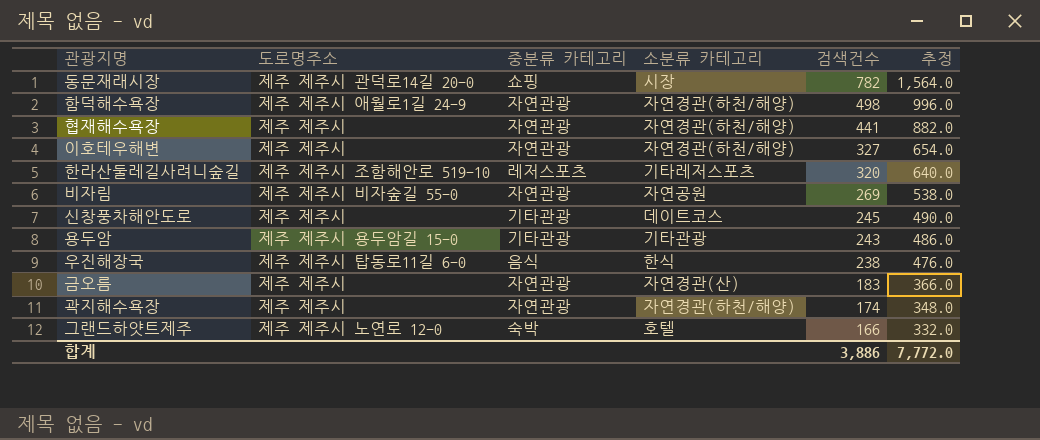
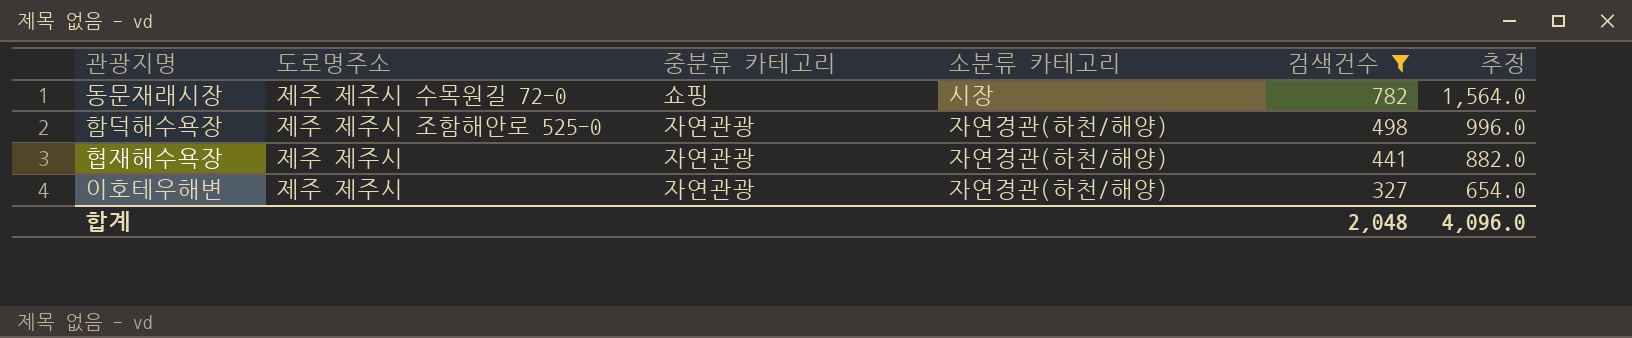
filter: none -> 검색건수 >= 327
동문재래시장 | 도로명주소: 제주 제주시 관덕로14길 20-0 -> 제주 제주시 수목원길 72-0
함덕해수욕장 | 도로명주소: 제주 제주시 애월로1길 24-9 -> 제주 제주시 조함해안로 525-0
합계 | 검색건수: 3,886 -> 2,048
합계 | 추정: 7,772.0 -> 4,096.0

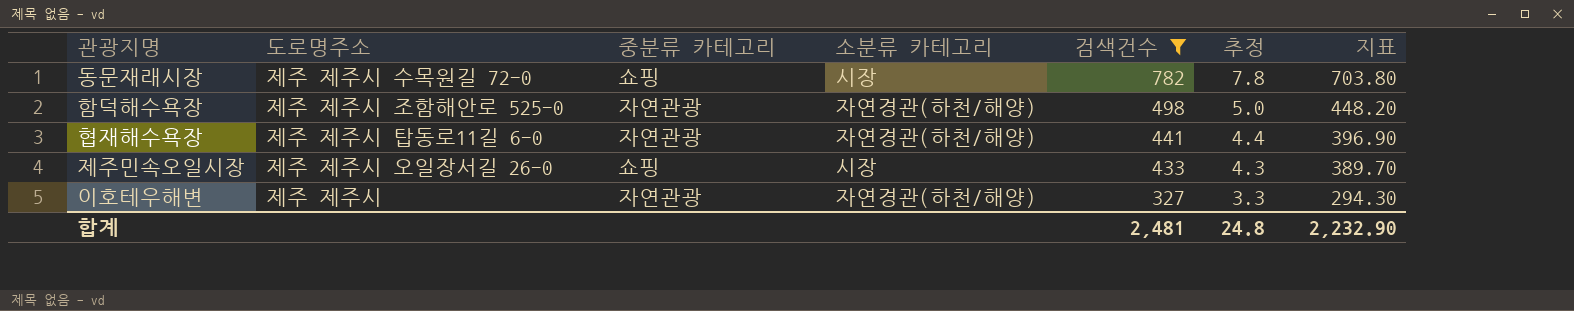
column 추정 | formula: [검색건수] * 2 -> [검색건수] * 0.01
column 지표 | formula: none -> [검색건수] * 0.9
협재해수욕장 | 도로명주소: 제주 제주시 -> 제주 제주시 탑동로11길 6-0
row 제주민속오일시장: none -> 제주 제주시 오일장서길 26-0 | 쇼핑 | 시장 | 433 | 4.3 | 389.70
합계 | 검색건수: 2,048 -> 2,481
합계 | 추정: 4,096.0 -> 24.8

